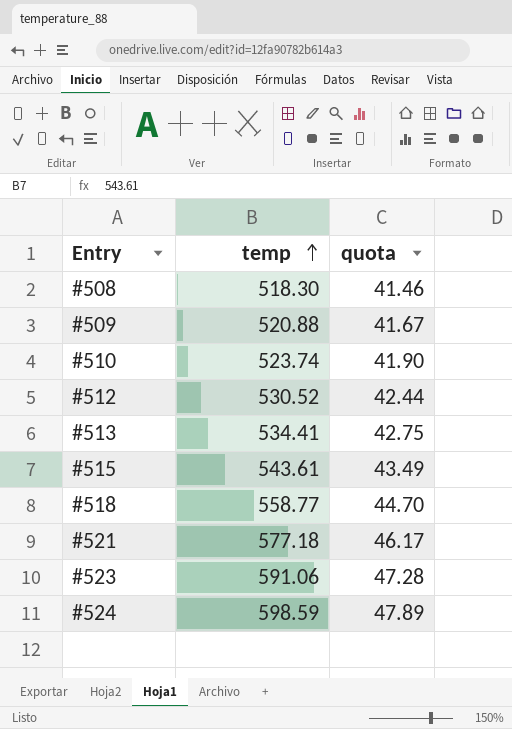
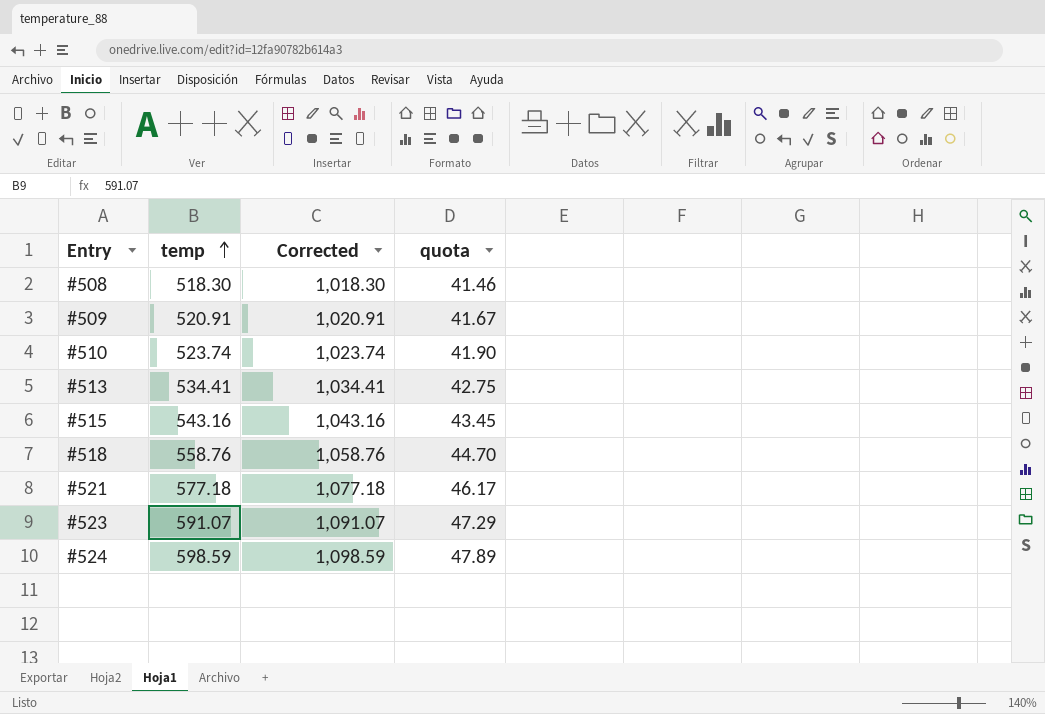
column Corrected | formula: none -> [temp] + 500
row #512: 530.52 | 42.44 -> none
#509 | temp: 520.88 -> 520.91
#515 | temp: 543.61 -> 543.16
#515 | quota: 43.49 -> 43.45
#518 | temp: 558.77 -> 558.76
#523 | temp: 591.06 -> 591.07
#523 | quota: 47.28 -> 47.29

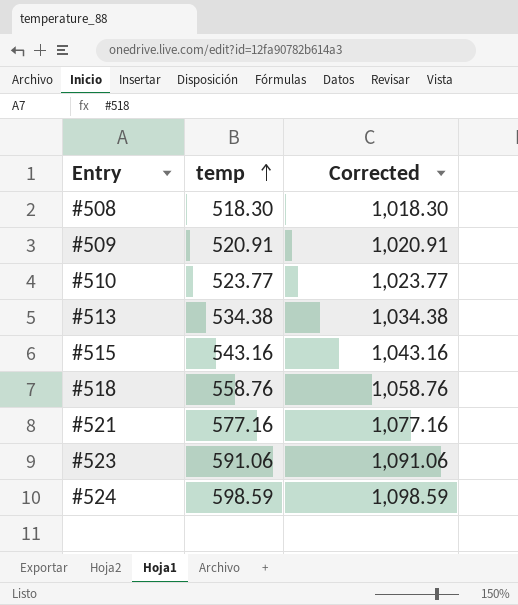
column quota | formula: [temp] * 0.08 -> none
#510 | temp: 523.74 -> 523.77
#510 | Corrected: 1,023.74 -> 1,023.77
#513 | temp: 534.41 -> 534.38
#513 | Corrected: 1,034.41 -> 1,034.38
#521 | temp: 577.18 -> 577.16
#521 | Corrected: 1,077.18 -> 1,077.16
#523 | temp: 591.07 -> 591.06
#523 | Corrected: 1,091.07 -> 1,091.06

